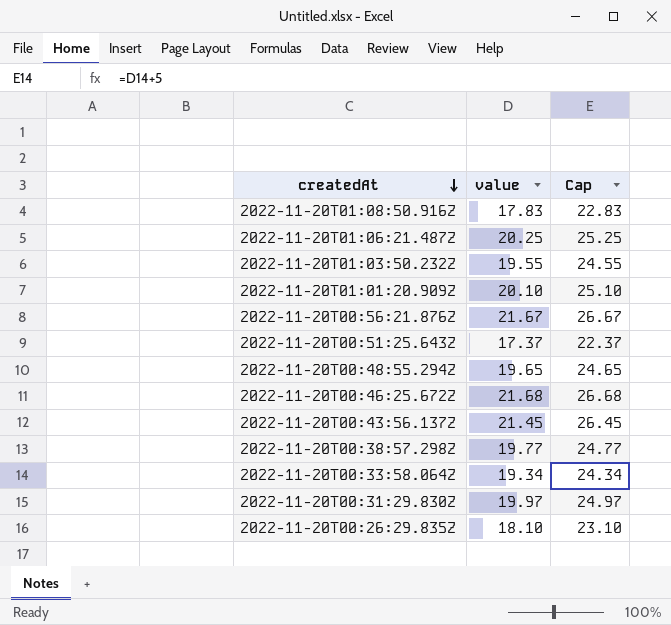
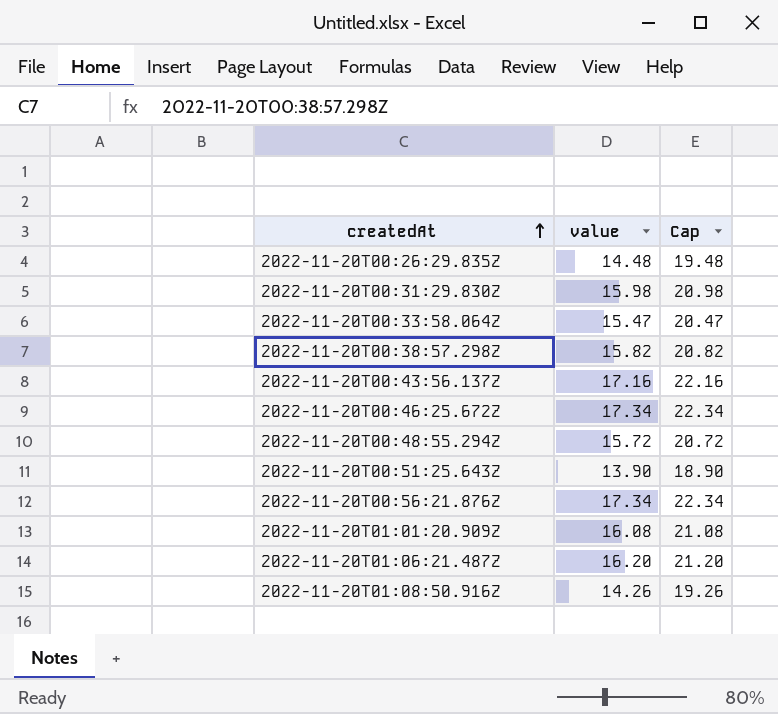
row order: createdAt descending -> createdAt ascending
row 2022-11-20T01:03:50.232Z: 19.55 | 24.55 -> none
2022-11-20T00:26:29.835Z | value: 18.10 -> 14.48
2022-11-20T00:26:29.835Z | Cap: 23.10 -> 19.48
2022-11-20T00:31:29.830Z | value: 19.97 -> 15.98
2022-11-20T00:31:29.830Z | Cap: 24.97 -> 20.98
2022-11-20T00:33:58.064Z | value: 19.34 -> 15.47
2022-11-20T00:33:58.064Z | Cap: 24.34 -> 20.47
2022-11-20T00:38:57.298Z | value: 19.77 -> 15.82
2022-11-20T00:38:57.298Z | Cap: 24.77 -> 20.82
2022-11-20T00:43:56.137Z | value: 21.45 -> 17.16
2022-11-20T00:43:56.137Z | Cap: 26.45 -> 22.16
2022-11-20T00:46:25.672Z | value: 21.68 -> 17.34
2022-11-20T00:46:25.672Z | Cap: 26.68 -> 22.34
2022-11-20T00:48:55.294Z | value: 19.65 -> 15.72
2022-11-20T00:48:55.294Z | Cap: 24.65 -> 20.72
2022-11-20T00:51:25.643Z | value: 17.37 -> 13.90
2022-11-20T00:51:25.643Z | Cap: 22.37 -> 18.90
2022-11-20T00:56:21.876Z | value: 21.67 -> 17.34
2022-11-20T00:56:21.876Z | Cap: 26.67 -> 22.34
2022-11-20T01:01:20.909Z | value: 20.10 -> 16.08
2022-11-20T01:01:20.909Z | Cap: 25.10 -> 21.08
2022-11-20T01:06:21.487Z | value: 20.25 -> 16.20
2022-11-20T01:06:21.487Z | Cap: 25.25 -> 21.20
2022-11-20T01:08:50.916Z | value: 17.83 -> 14.26
2022-11-20T01:08:50.916Z | Cap: 22.83 -> 19.26

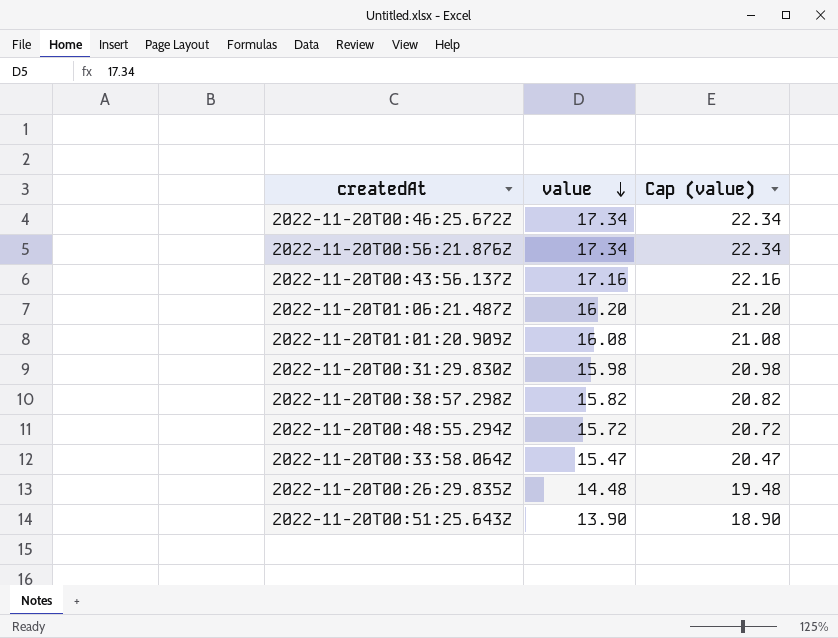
row order: createdAt ascending -> value descending
column name: Cap -> Cap (value)
row 2022-11-20T01:08:50.916Z: 14.26 | 19.26 -> none

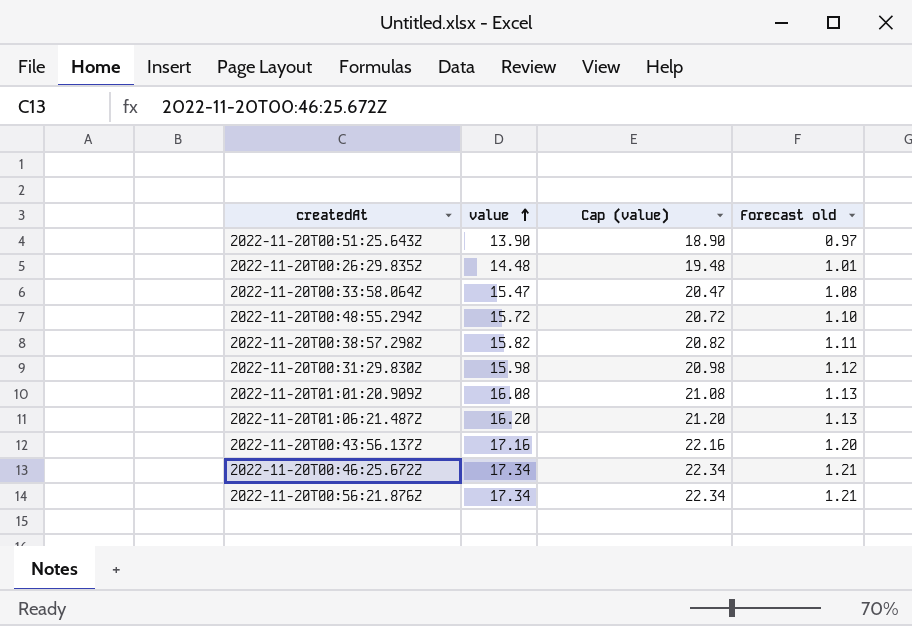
row order: value descending -> value ascending
column Forecast old | formula: none -> [value] * 0.07

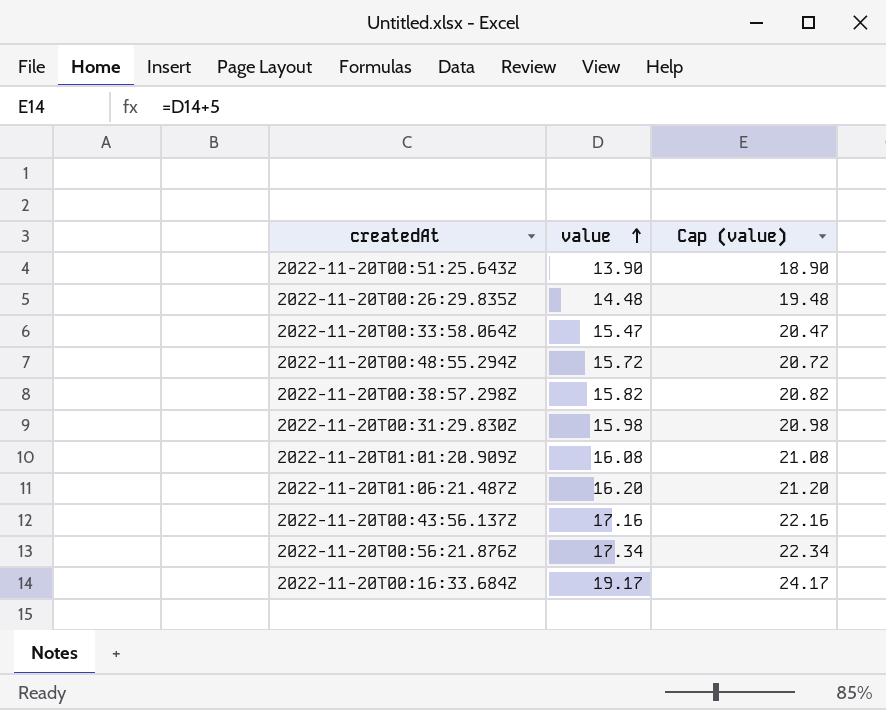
column Forecast old | formula: [value] * 0.07 -> none
row 2022-11-20T00:46:25.672Z: 17.34 | 22.34 | 1.21 -> none
row 2022-11-20T00:16:33.684Z: none -> 19.17 | 24.17

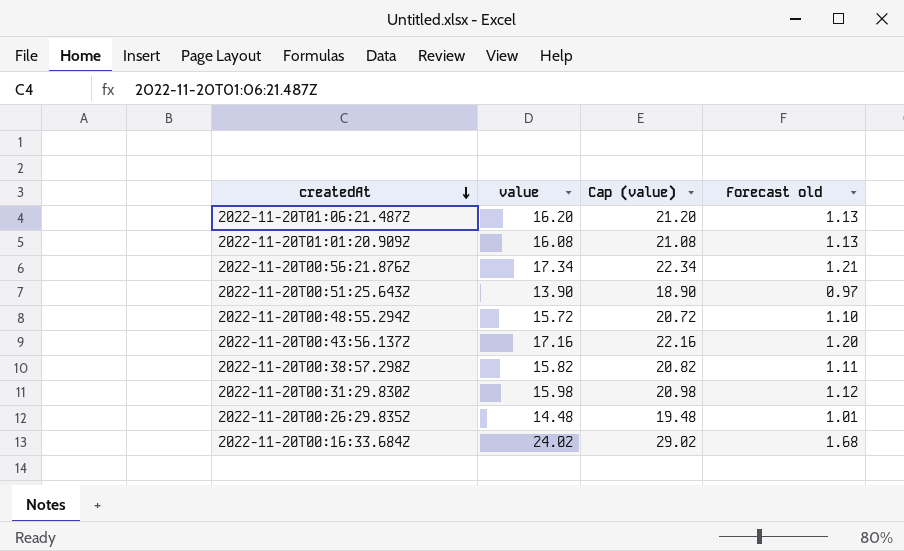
row order: value ascending -> createdAt descending
column Forecast old | formula: none -> [value] * 0.07
row 2022-11-20T00:33:58.064Z: 15.47 | 20.47 -> none
2022-11-20T00:16:33.684Z | value: 19.17 -> 24.02
2022-11-20T00:16:33.684Z | Cap (value): 24.17 -> 29.02

